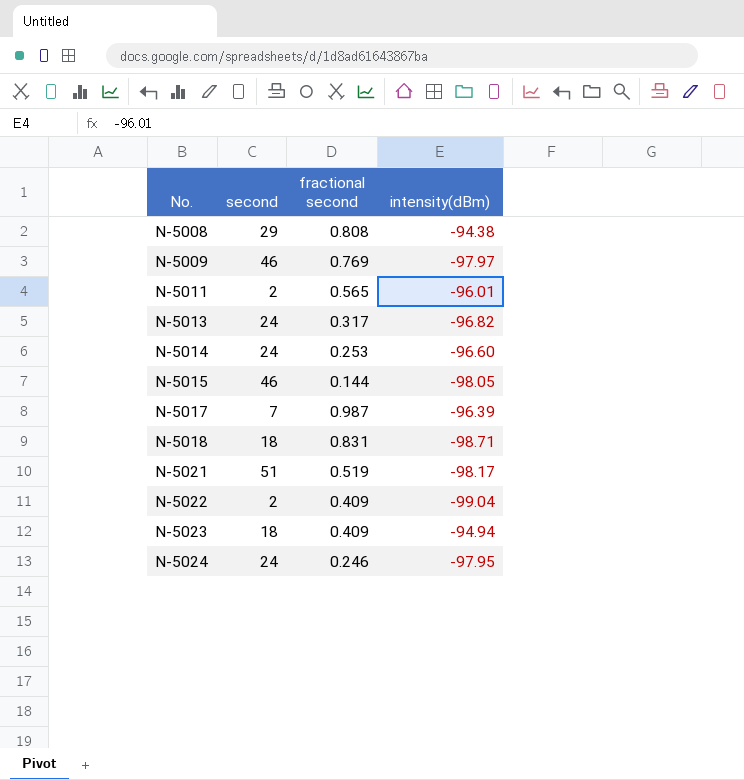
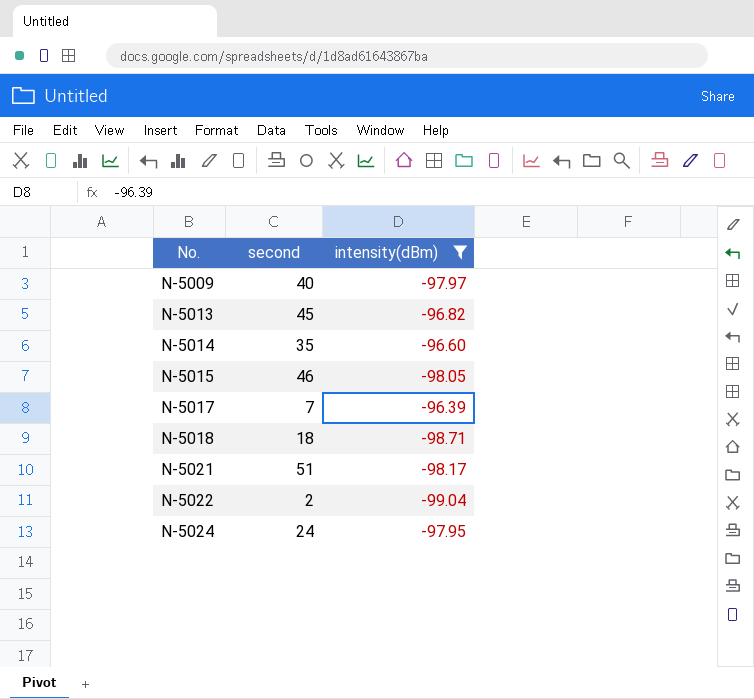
filter: none -> intensity(dBm) <= -96.39
column fractional second | position: 3 -> none
N-5009 | second: 46 -> 40
N-5013 | second: 24 -> 45
N-5014 | second: 24 -> 35

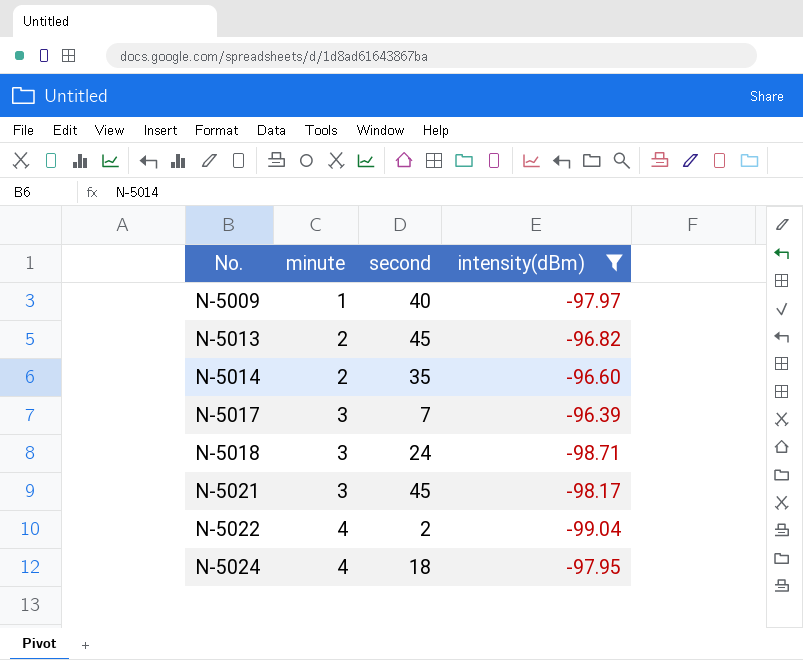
column minute | position: none -> 2
row N-5015: 46 | -98.05 -> none
N-5018 | second: 18 -> 24
N-5021 | second: 51 -> 45
N-5024 | second: 24 -> 18

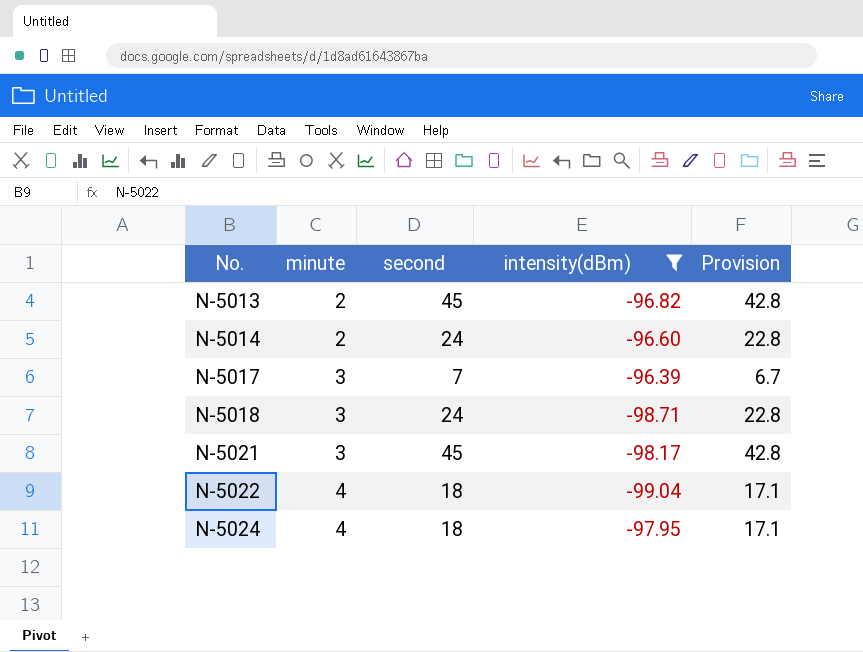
column Provision | formula: none -> [second] * 0.95
row N-5009: 1 | 40 | -97.97 -> none
N-5014 | second: 35 -> 24
N-5022 | second: 2 -> 18

